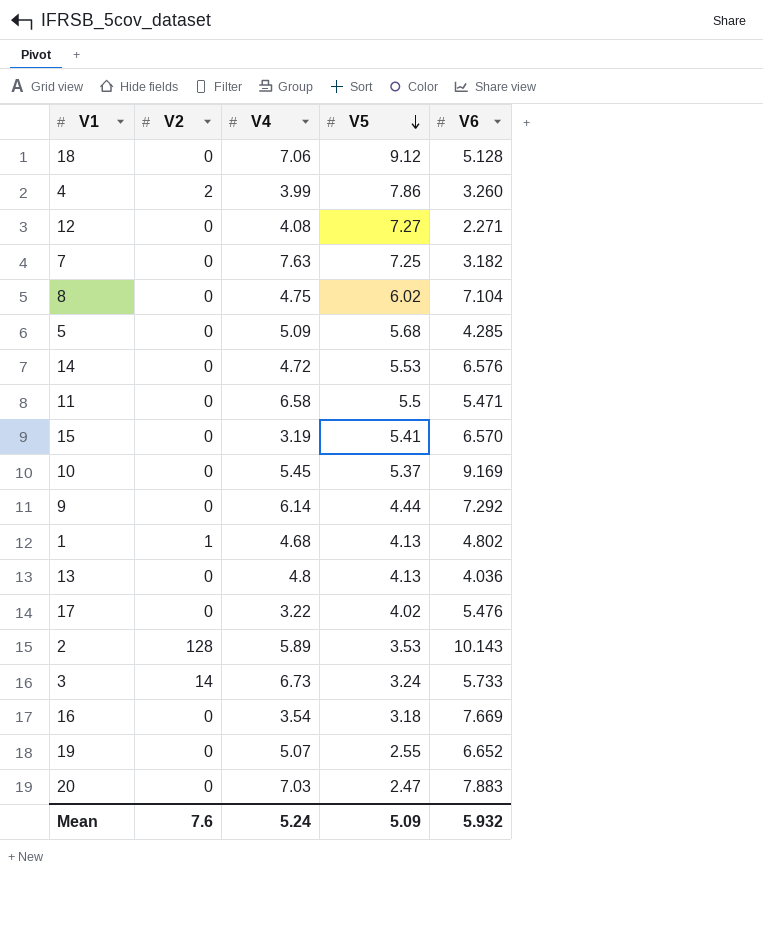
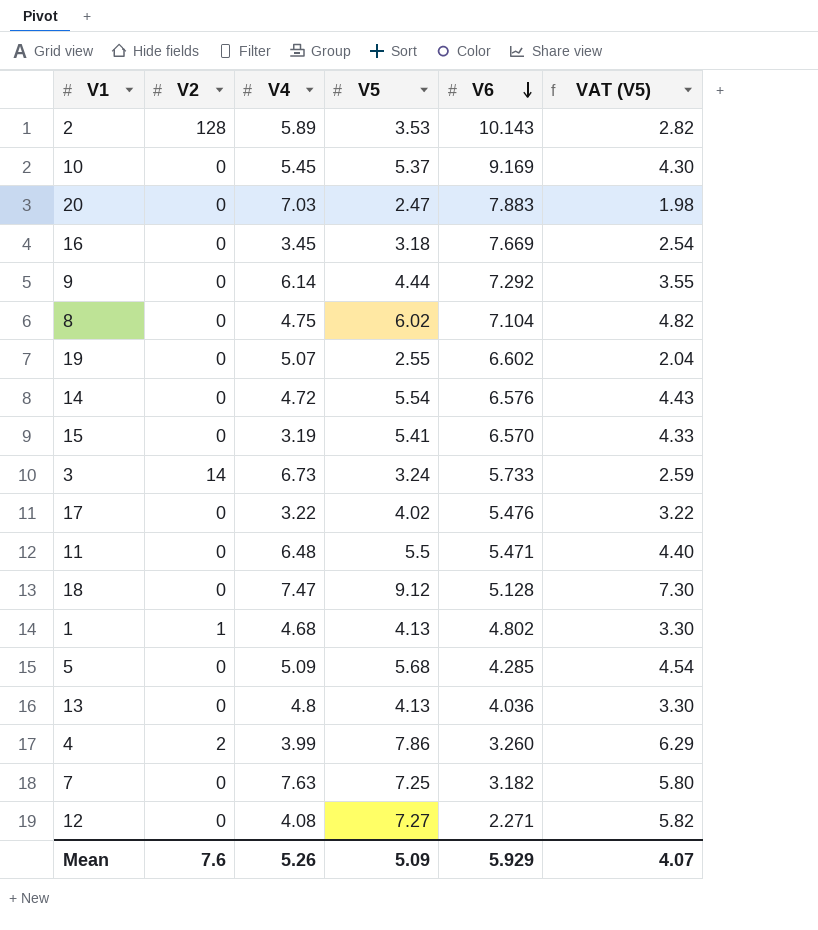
row order: V5 descending -> V6 descending
column VAT (V5) | formula: none -> [V5] * 0.8
16 | V4: 3.54 -> 3.45
19 | V6: 6.652 -> 6.602
14 | V5: 5.53 -> 5.54
11 | V4: 6.58 -> 6.48
18 | V4: 7.06 -> 7.47
Mean | V4: 5.24 -> 5.26
Mean | V6: 5.932 -> 5.929

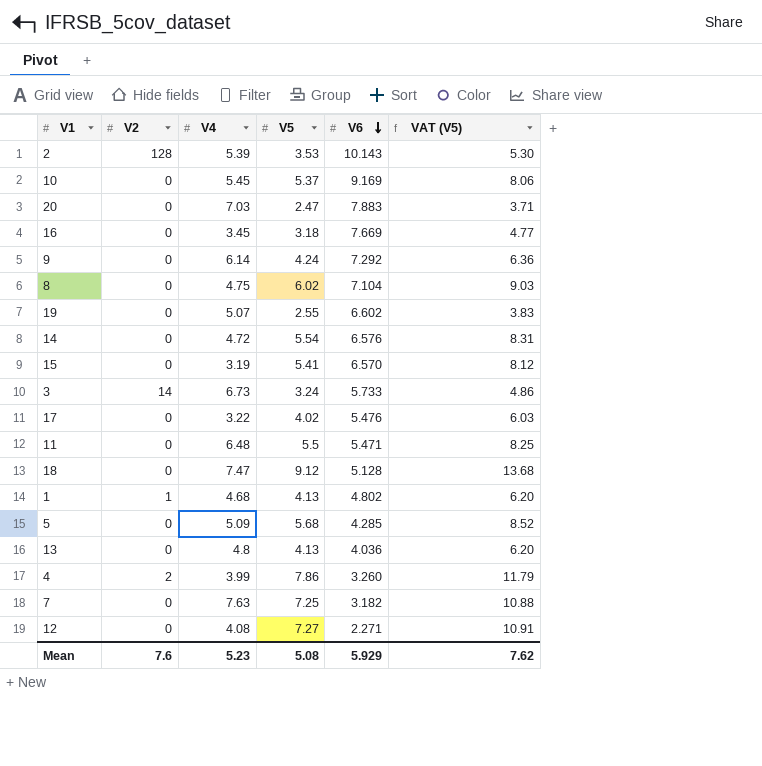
column VAT (V5) | formula: [V5] * 0.8 -> [V5] * 1.5
2 | V4: 5.89 -> 5.39
9 | V5: 4.44 -> 4.24
Mean | V4: 5.26 -> 5.23
Mean | V5: 5.09 -> 5.08
Mean | VAT (V5): 4.07 -> 7.62

